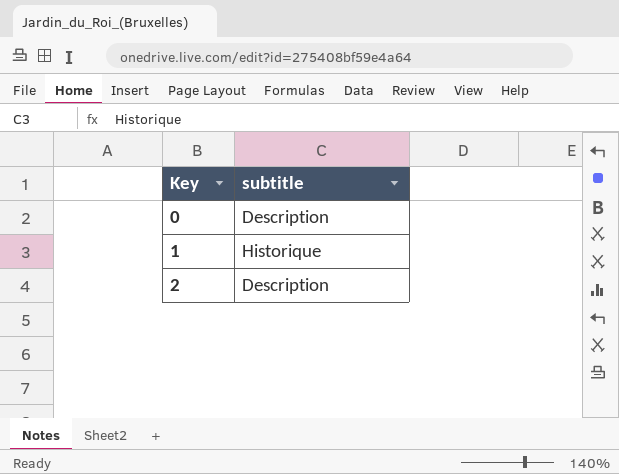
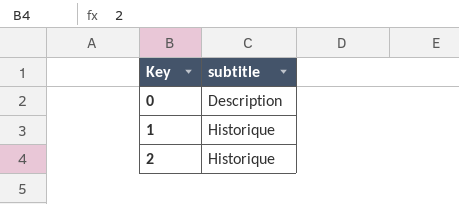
2 | subtitle: Description -> Historique

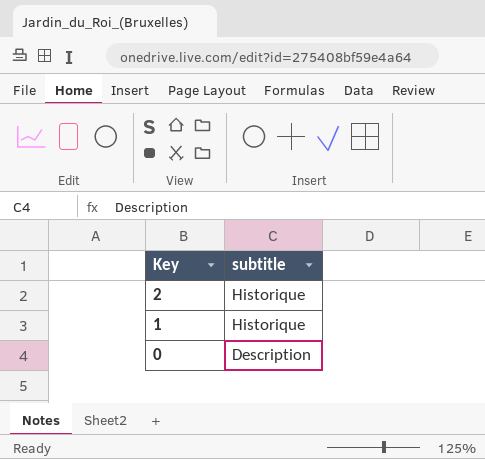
row order: Key ascending -> Key descending

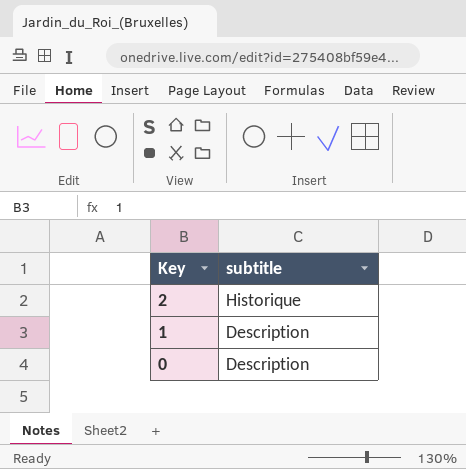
1 | subtitle: Historique -> Description

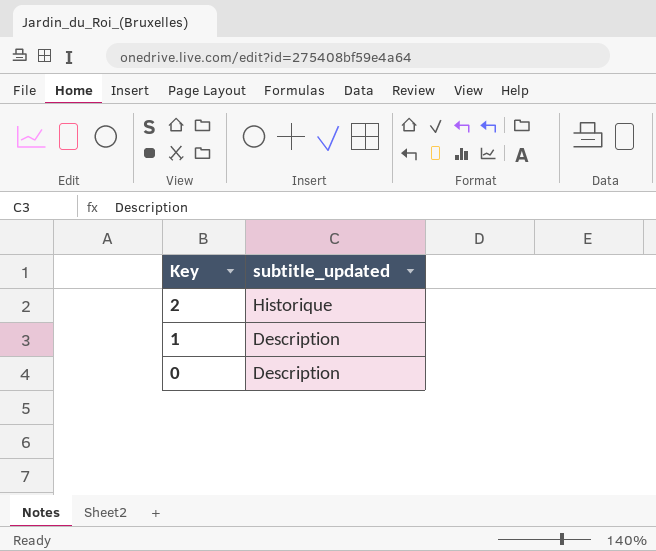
column name: subtitle -> subtitle_updated

